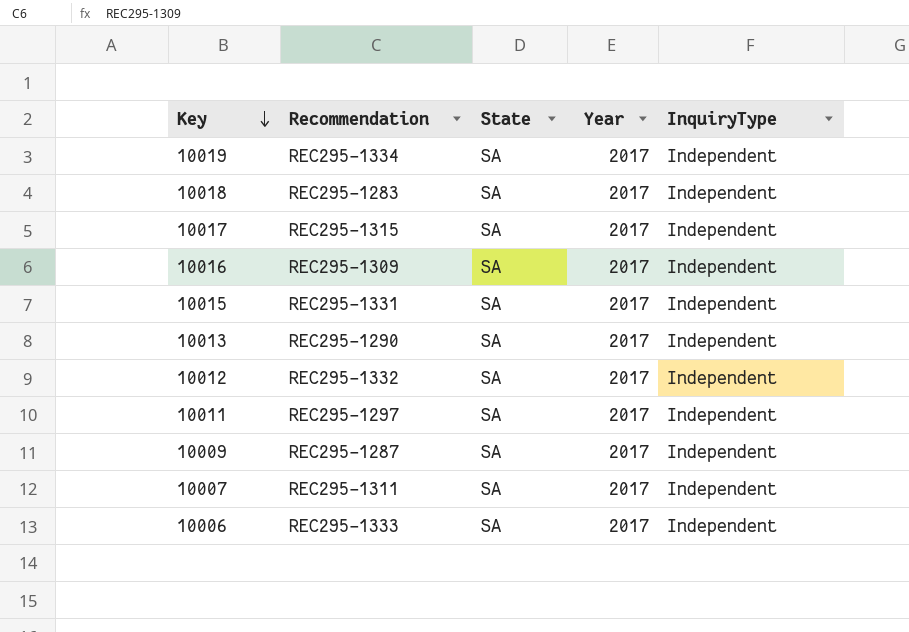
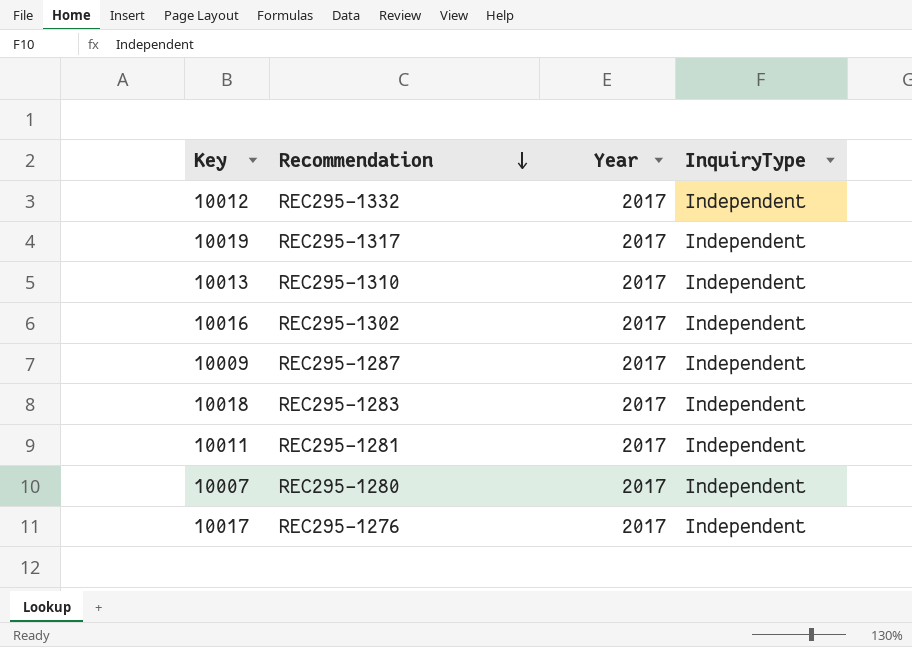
row order: Key descending -> Recommendation descending
column State | position: 3 -> none
row 10015: REC295-1331 | SA | 2017 | Independent -> none
row 10006: REC295-1333 | SA | 2017 | Independent -> none
10019 | Recommendation: REC295-1334 -> REC295-1317
10013 | Recommendation: REC295-1290 -> REC295-1310
10016 | Recommendation: REC295-1309 -> REC295-1302
10011 | Recommendation: REC295-1297 -> REC295-1281
10007 | Recommendation: REC295-1311 -> REC295-1280
10017 | Recommendation: REC295-1315 -> REC295-1276

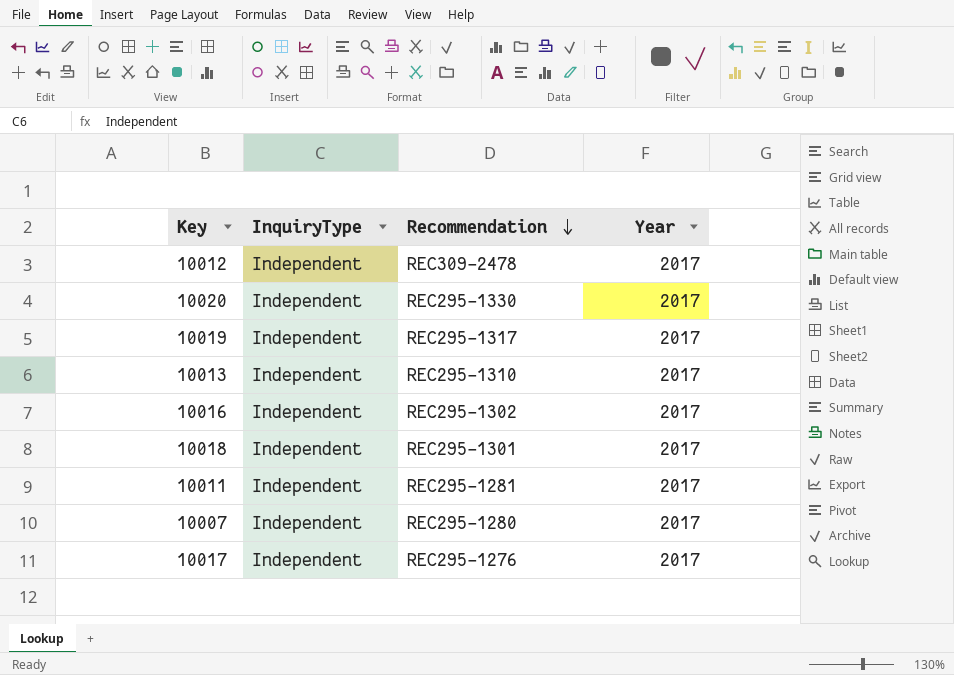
column InquiryType | position: 4 -> 2
row 10009: REC295-1287 | 2017 | Independent -> none
10012 | Recommendation: REC295-1332 -> REC309-2478
row 10020: none -> Independent | REC295-1330 | 2017
10018 | Recommendation: REC295-1283 -> REC295-1301

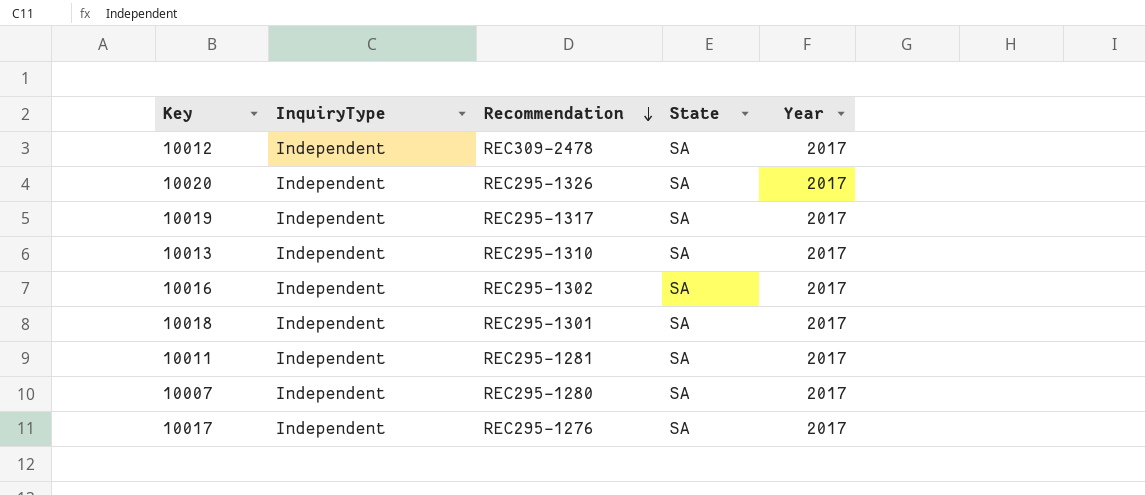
column State | position: none -> 4
10020 | Recommendation: REC295-1330 -> REC295-1326

